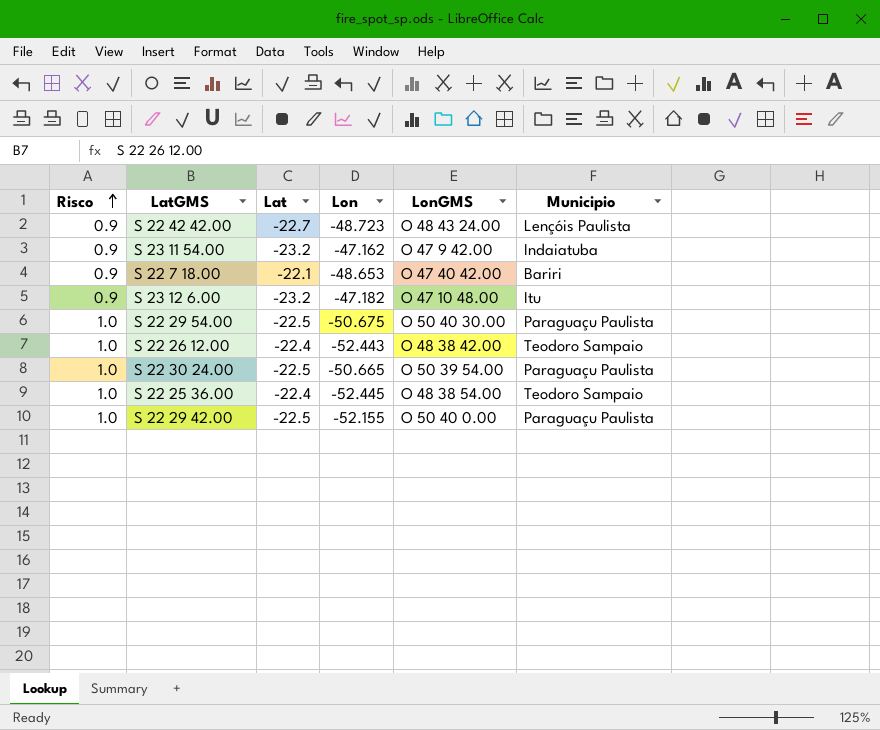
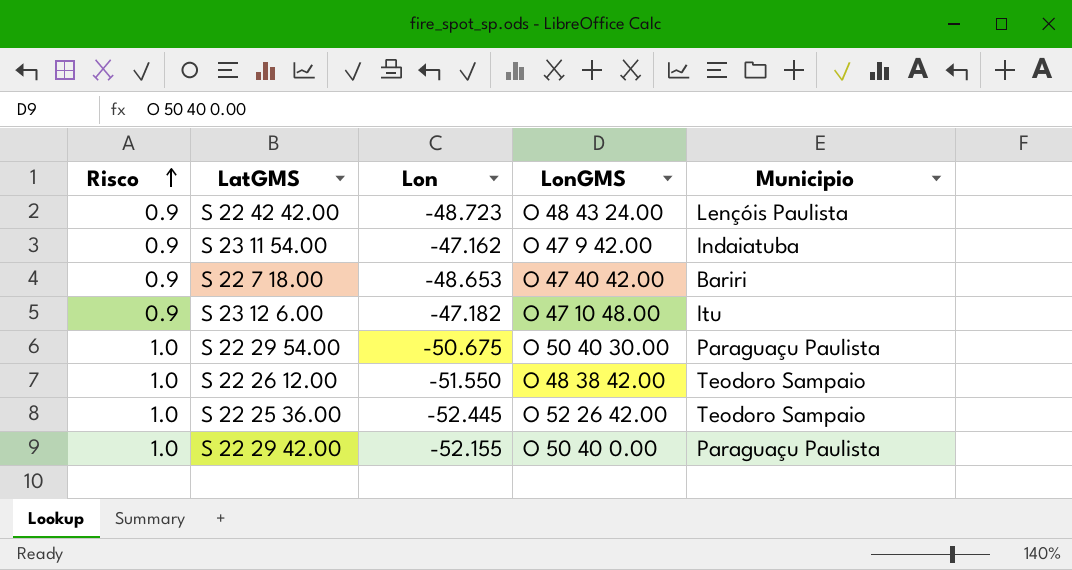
column Lat | position: 3 -> none
row S 22 30 24.00: 1.0 | -22.5 | -50.665 | O 50 39 54.00 | Paraguaçu Paulista -> none
S 22 26 12.00 | Lon: -52.443 -> -51.550
S 22 25 36.00 | LonGMS: O 48 38 54.00 -> O 52 26 42.00

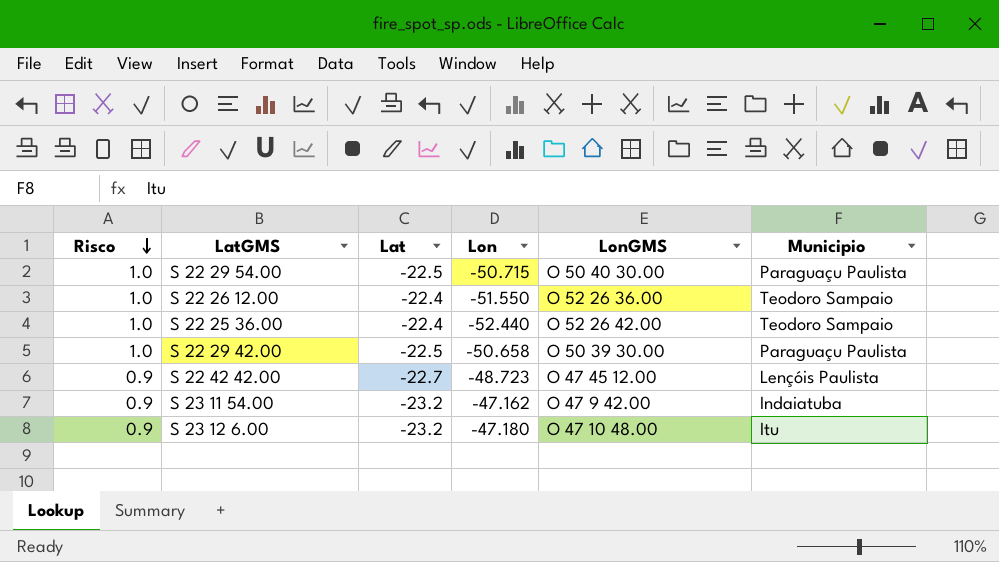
row order: Risco ascending -> Risco descending
column Lat | position: none -> 3
row S 22 7 18.00: 0.9 | -48.653 | O 47 40 42.00 | Bariri -> none
S 22 29 54.00 | Lon: -50.675 -> -50.715
S 22 26 12.00 | LonGMS: O 48 38 42.00 -> O 52 26 36.00
S 22 25 36.00 | Lon: -52.445 -> -52.440
S 22 29 42.00 | Lon: -52.155 -> -50.658
S 22 29 42.00 | LonGMS: O 50 40 0.00 -> O 50 39 30.00
S 22 42 42.00 | LonGMS: O 48 43 24.00 -> O 47 45 12.00
S 23 12 6.00 | Lon: -47.182 -> -47.180

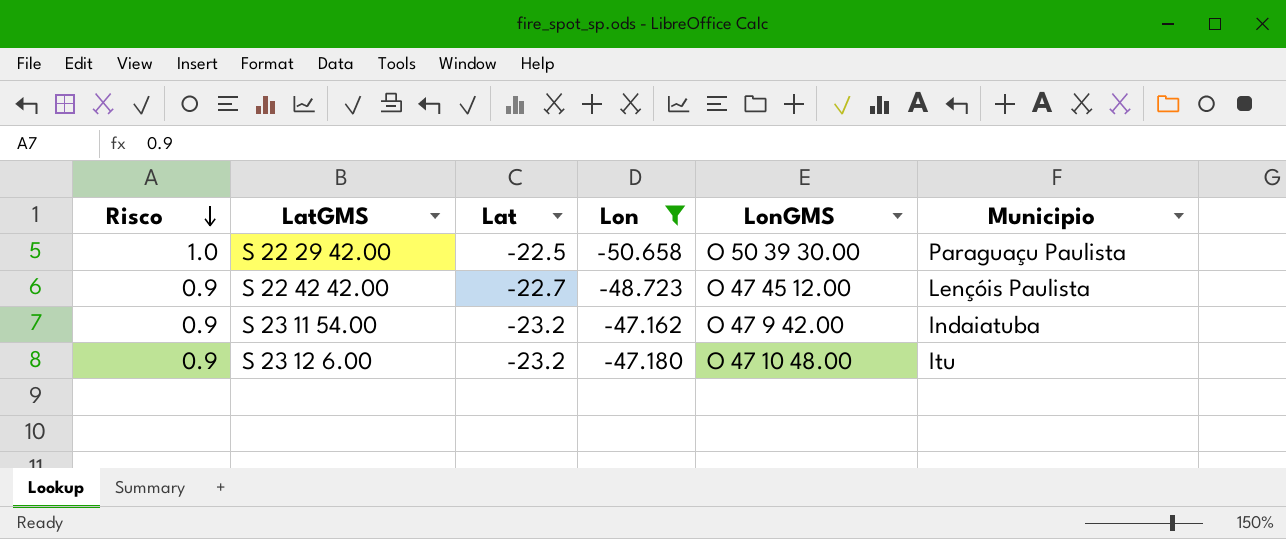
filter: none -> Lon >= -50.658

